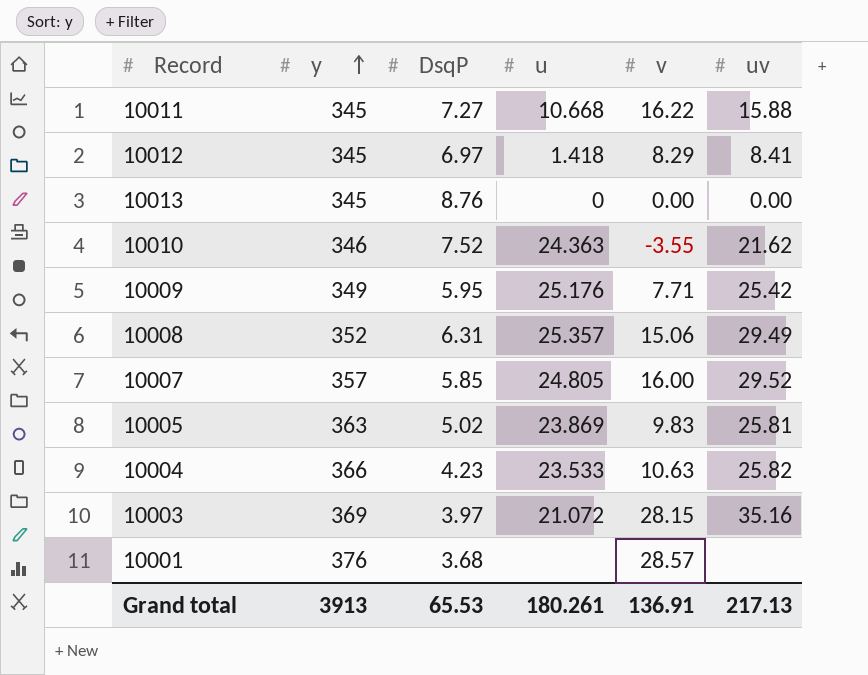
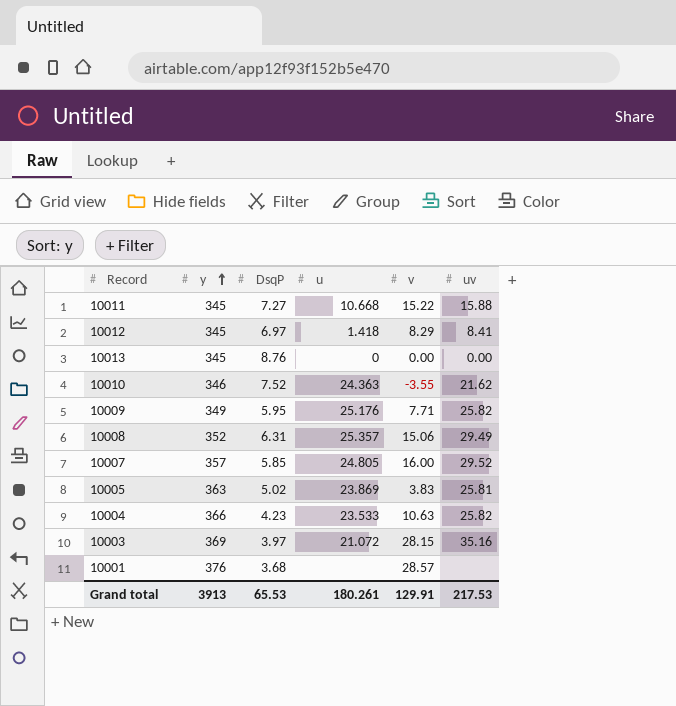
10011 | v: 16.22 -> 15.22
10009 | uv: 25.42 -> 25.82
10005 | v: 9.83 -> 3.83
Grand total | v: 136.91 -> 129.91
Grand total | uv: 217.13 -> 217.53

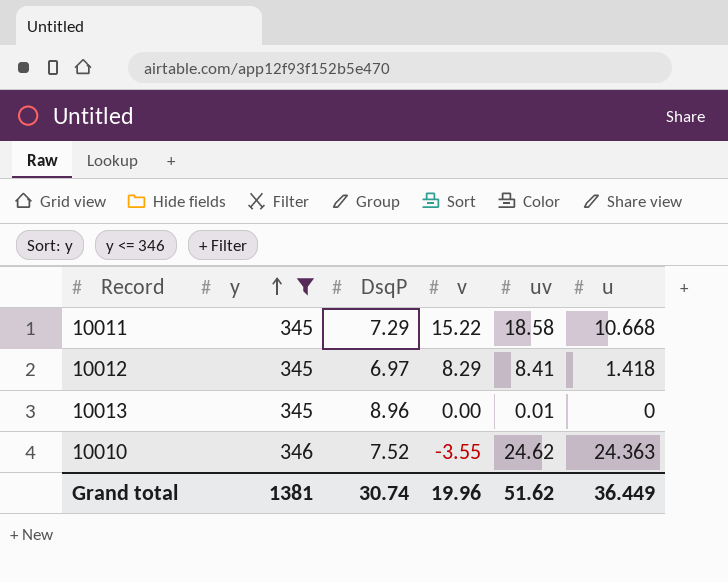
filter: none -> y <= 346
column u | position: 4 -> 6
10011 | DsqP: 7.27 -> 7.29
10011 | uv: 15.88 -> 18.58
10013 | DsqP: 8.76 -> 8.96
10013 | uv: 0.00 -> 0.01
10010 | uv: 21.62 -> 24.62
Grand total | y: 3913 -> 1381
Grand total | DsqP: 65.53 -> 30.74
Grand total | v: 129.91 -> 19.96
Grand total | uv: 217.53 -> 51.62
Grand total | u: 180.261 -> 36.449

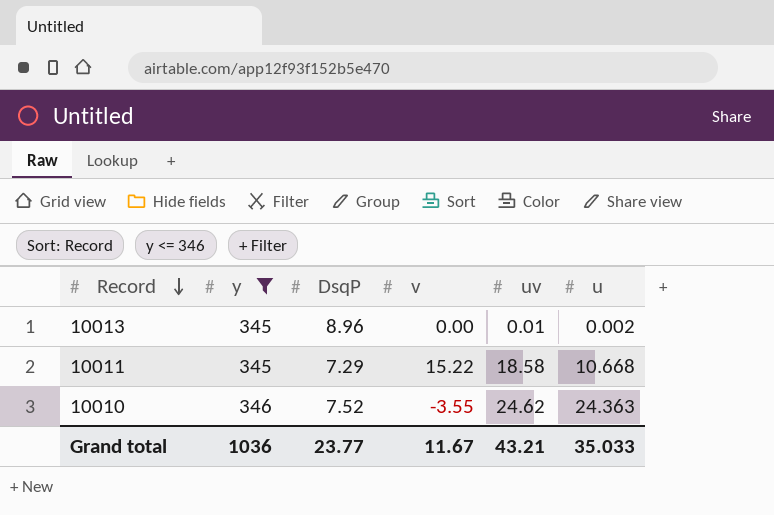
row order: y ascending -> Record descending
row 10012: 345 | 6.97 | 8.29 | 8.41 | 1.418 -> none
10013 | u: 0 -> 0.002
Grand total | y: 1381 -> 1036
Grand total | DsqP: 30.74 -> 23.77
Grand total | v: 19.96 -> 11.67
Grand total | uv: 51.62 -> 43.21
Grand total | u: 36.449 -> 35.033

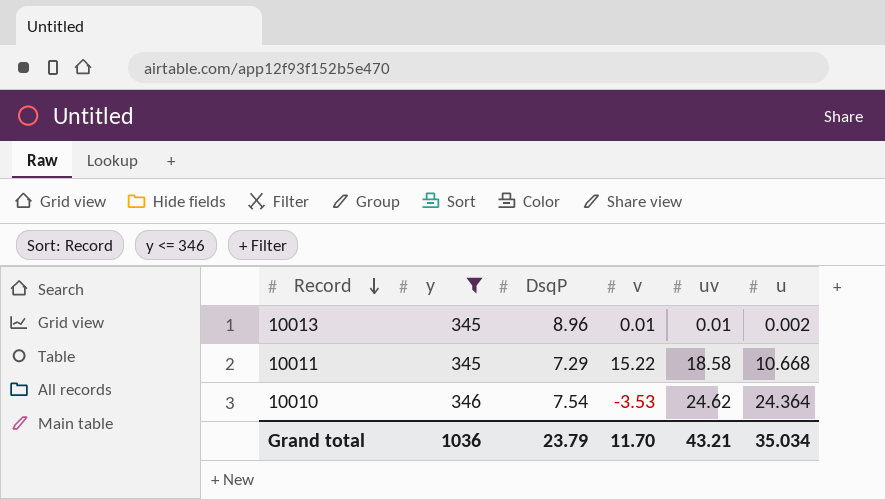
10013 | v: 0.00 -> 0.01
10010 | DsqP: 7.52 -> 7.54
10010 | v: -3.55 -> -3.53
10010 | u: 24.363 -> 24.364
Grand total | DsqP: 23.77 -> 23.79
Grand total | v: 11.67 -> 11.70
Grand total | u: 35.033 -> 35.034

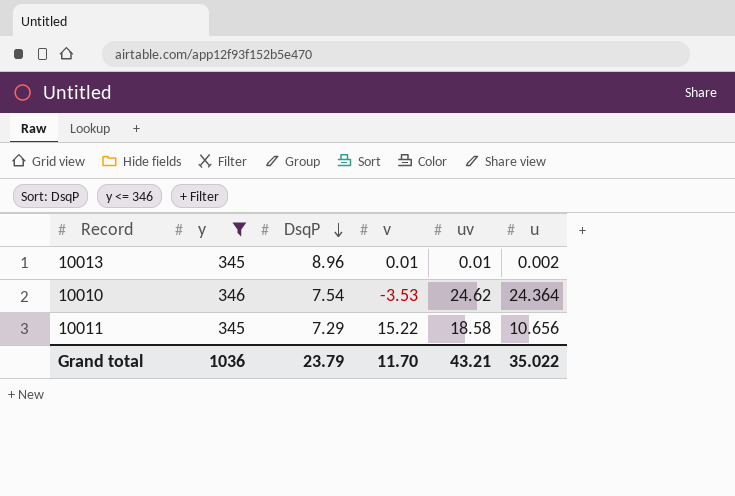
row order: Record descending -> DsqP descending
10011 | u: 10.668 -> 10.656
Grand total | u: 35.034 -> 35.022

